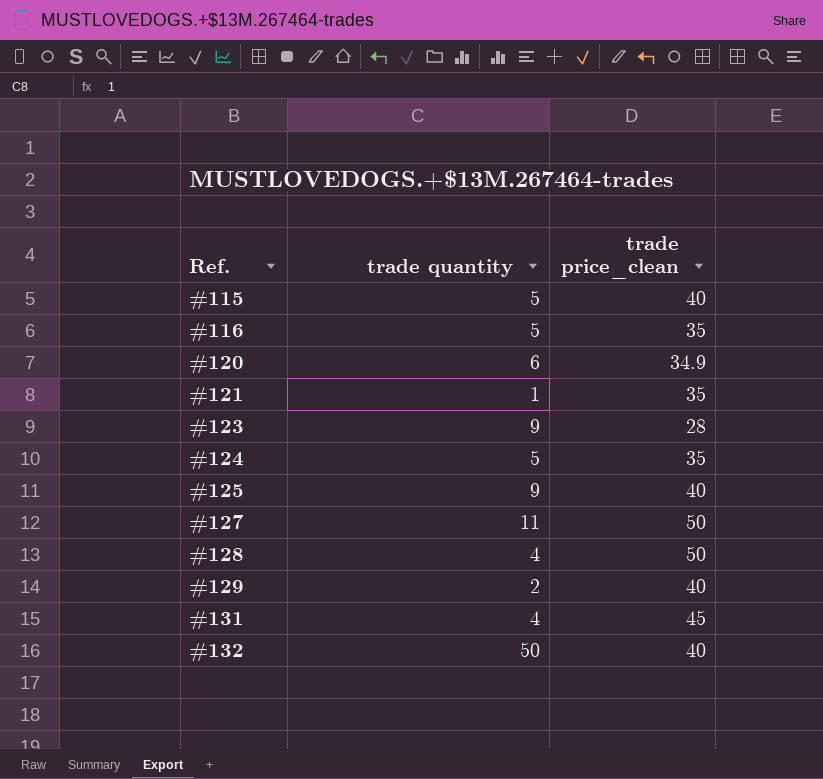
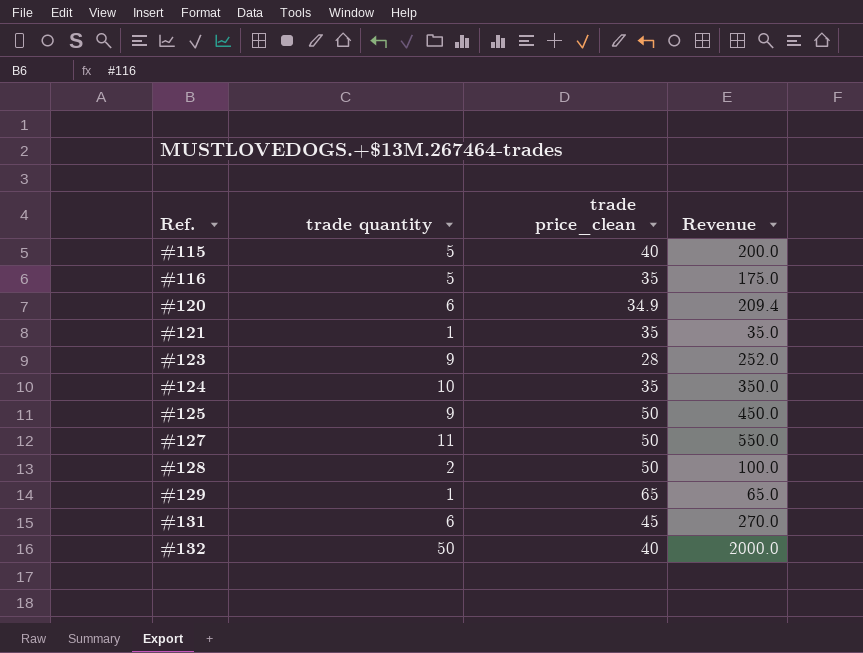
column Revenue | formula: none -> [trade quantity] * [trade price_clean]
#124 | trade quantity: 5 -> 10
#125 | trade price_clean: 40 -> 50
#128 | trade quantity: 4 -> 2
#129 | trade quantity: 2 -> 1
#129 | trade price_clean: 40 -> 65
#131 | trade quantity: 4 -> 6

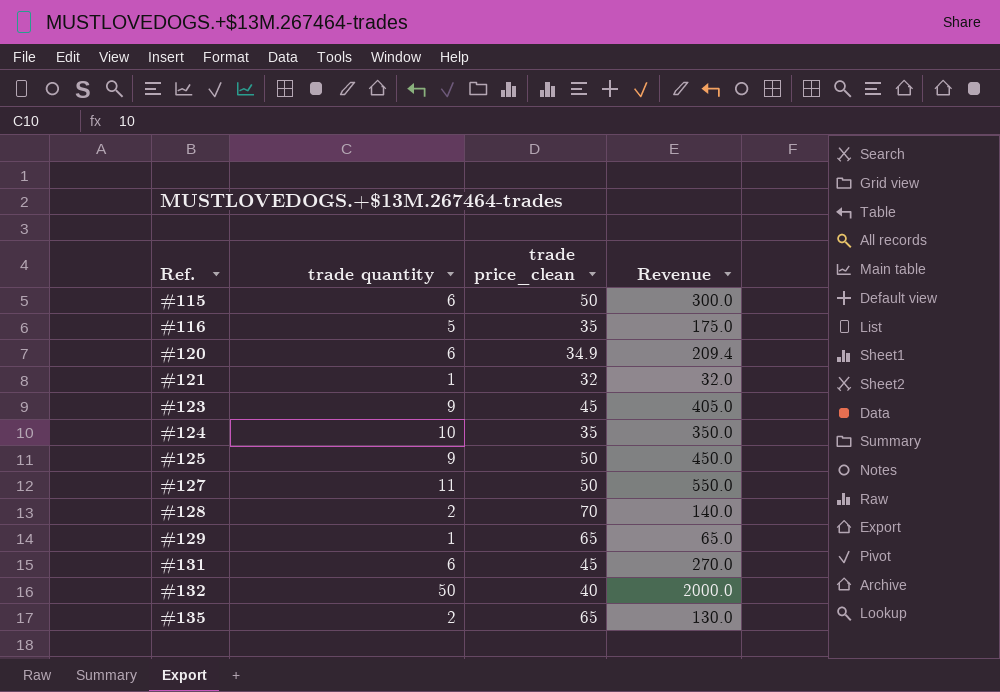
#115 | trade quantity: 5 -> 6
#115 | trade price_clean: 40 -> 50
#115 | Revenue: 200.0 -> 300.0
#121 | trade price_clean: 35 -> 32
#121 | Revenue: 35.0 -> 32.0
#123 | trade price_clean: 28 -> 45
#123 | Revenue: 252.0 -> 405.0
#128 | trade price_clean: 50 -> 70
#128 | Revenue: 100.0 -> 140.0
row #135: none -> 2 | 65 | 130.0

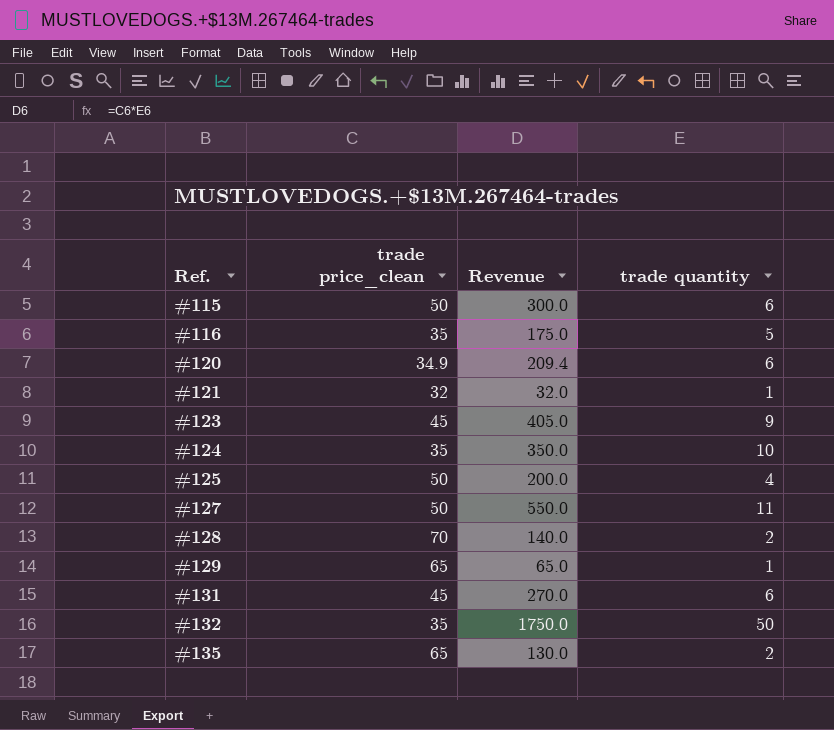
column trade quantity | position: 2 -> 4
#125 | Revenue: 450.0 -> 200.0
#125 | trade quantity: 9 -> 4
#132 | trade price_clean: 40 -> 35
#132 | Revenue: 2000.0 -> 1750.0

